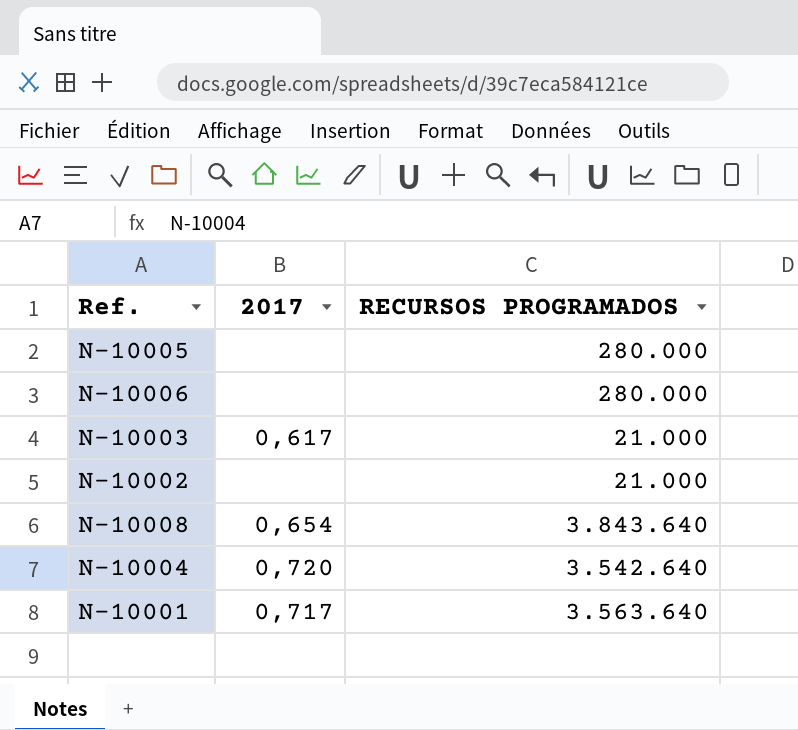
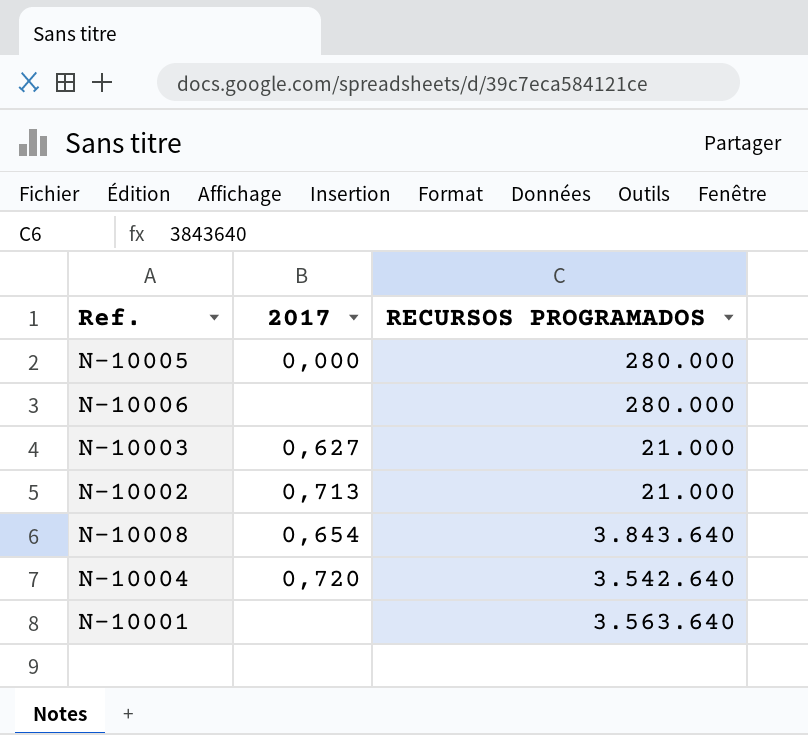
N-10005 | 2017: none -> 0,000
N-10003 | 2017: 0,617 -> 0,627
N-10002 | 2017: none -> 0,713
N-10001 | 2017: 0,717 -> none

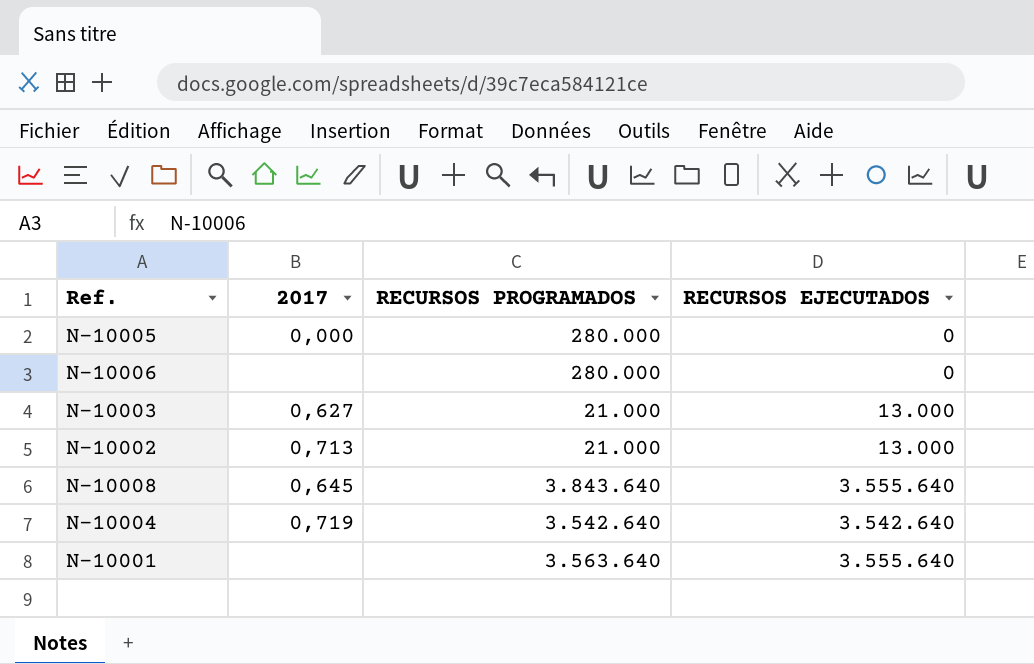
column RECURSOS EJECUTADOS | position: none -> 4
N-10008 | 2017: 0,654 -> 0,645
N-10004 | 2017: 0,720 -> 0,719

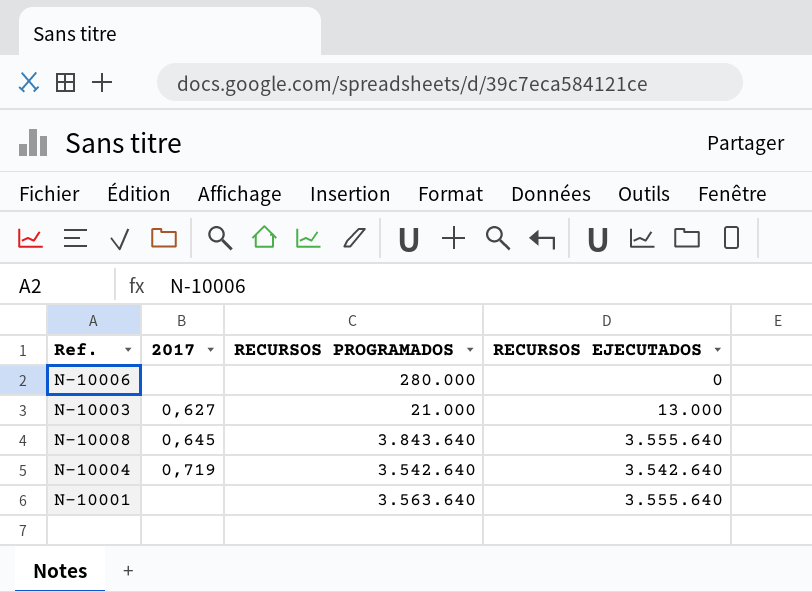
row N-10005: 0,000 | 280.000 | 0 -> none
row N-10002: 0,713 | 21.000 | 13.000 -> none

